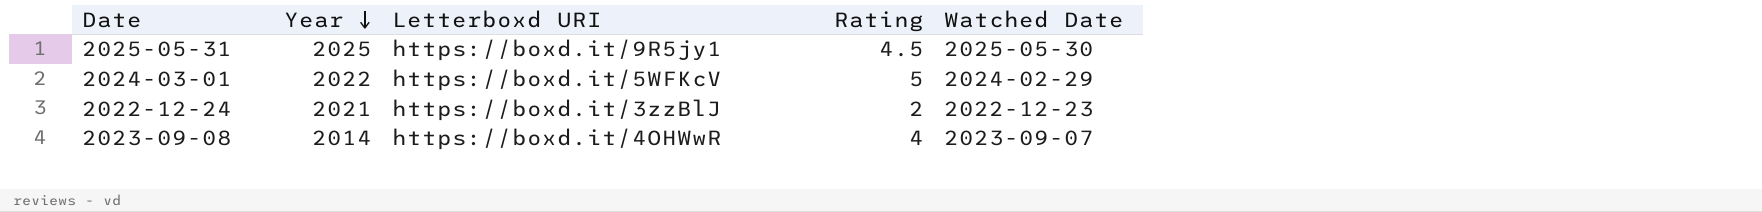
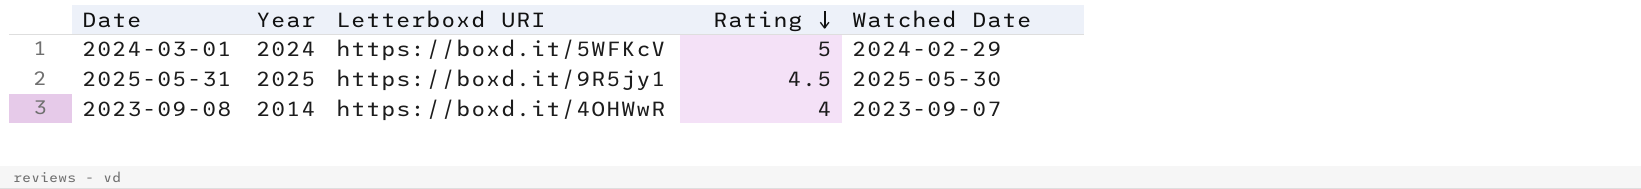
row order: Year descending -> Rating descending
row 2022-12-24: 2021 | https://boxd.it/3zzBlJ | 2 | 2022-12-23 -> none
2024-03-01 | Year: 2022 -> 2024

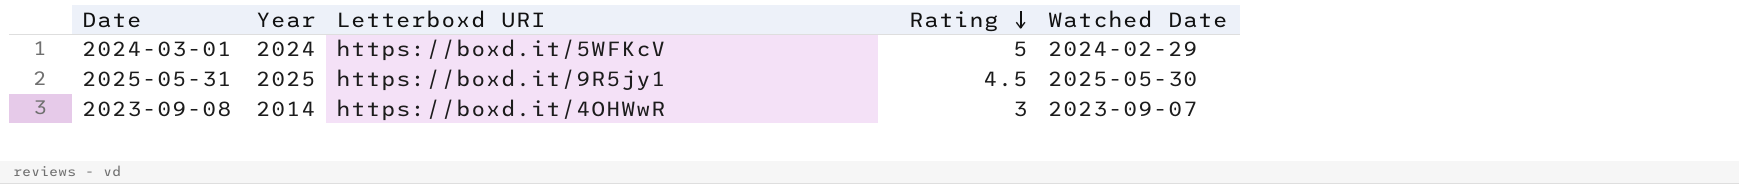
2023-09-08 | Rating: 4 -> 3

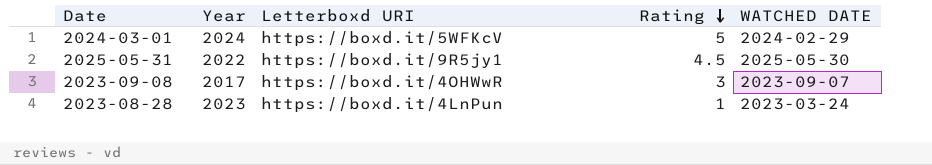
column name: Watched Date -> WATCHED DATE
2025-05-31 | Year: 2025 -> 2022
2023-09-08 | Year: 2014 -> 2017
row 2023-08-28: none -> 2023 | https://boxd.it/4LnPun | 1 | 2023-03-24

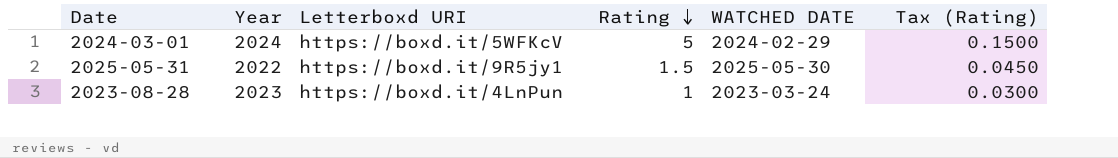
column Tax (Rating) | formula: none -> [Rating] * 0.03
row 2023-09-08: 2017 | https://boxd.it/4OHWwR | 3 | 2023-09-07 -> none
2025-05-31 | Rating: 4.5 -> 1.5

